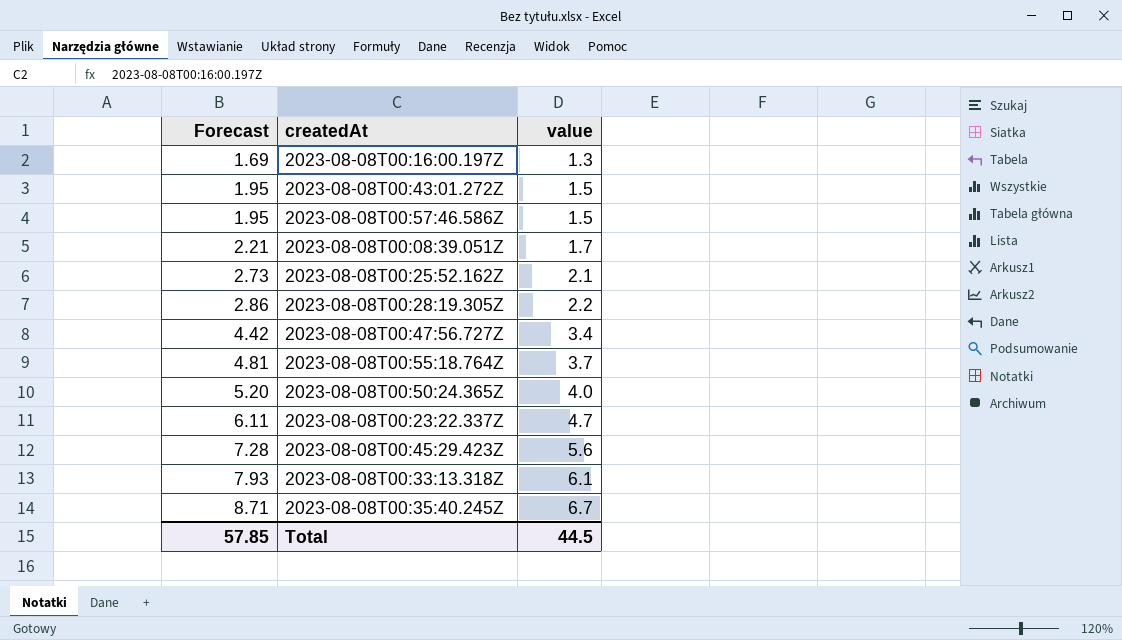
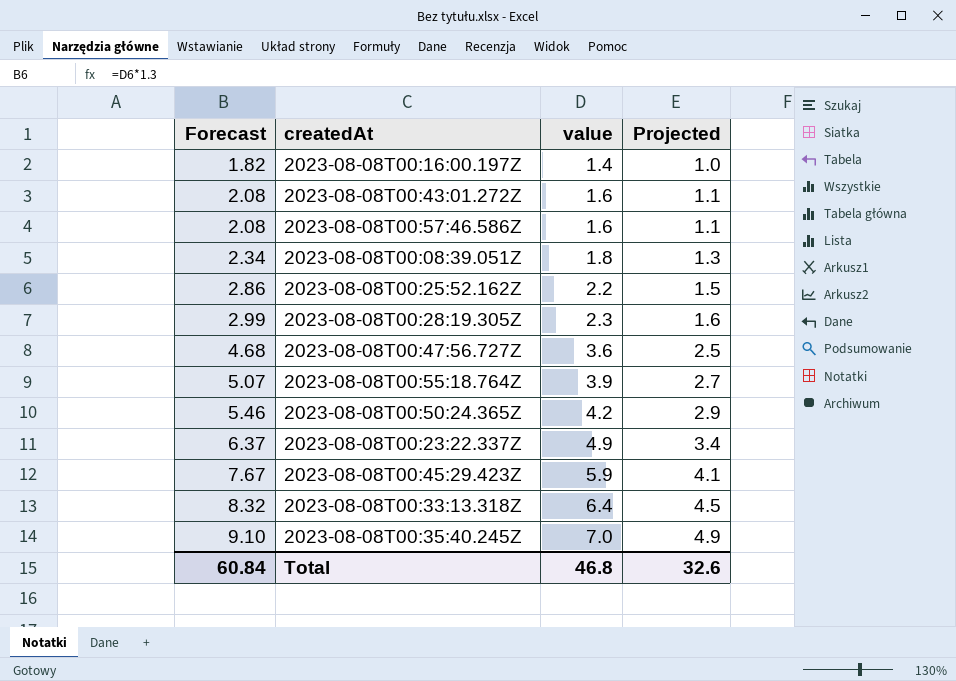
column Projected | formula: none -> [value] * 0.7
2023-08-08T00:16:00.197Z | Forecast: 1.69 -> 1.82
2023-08-08T00:16:00.197Z | value: 1.3 -> 1.4
2023-08-08T00:43:01.272Z | Forecast: 1.95 -> 2.08
2023-08-08T00:43:01.272Z | value: 1.5 -> 1.6
2023-08-08T00:57:46.586Z | Forecast: 1.95 -> 2.08
2023-08-08T00:57:46.586Z | value: 1.5 -> 1.6
2023-08-08T00:08:39.051Z | Forecast: 2.21 -> 2.34
2023-08-08T00:08:39.051Z | value: 1.7 -> 1.8
2023-08-08T00:25:52.162Z | Forecast: 2.73 -> 2.86
2023-08-08T00:25:52.162Z | value: 2.1 -> 2.2
2023-08-08T00:28:19.305Z | Forecast: 2.86 -> 2.99
2023-08-08T00:28:19.305Z | value: 2.2 -> 2.3
2023-08-08T00:47:56.727Z | Forecast: 4.42 -> 4.68
2023-08-08T00:47:56.727Z | value: 3.4 -> 3.6
2023-08-08T00:55:18.764Z | Forecast: 4.81 -> 5.07
2023-08-08T00:55:18.764Z | value: 3.7 -> 3.9
2023-08-08T00:50:24.365Z | Forecast: 5.20 -> 5.46
2023-08-08T00:50:24.365Z | value: 4.0 -> 4.2
2023-08-08T00:23:22.337Z | Forecast: 6.11 -> 6.37
2023-08-08T00:23:22.337Z | value: 4.7 -> 4.9
2023-08-08T00:45:29.423Z | Forecast: 7.28 -> 7.67
2023-08-08T00:45:29.423Z | value: 5.6 -> 5.9
2023-08-08T00:33:13.318Z | Forecast: 7.93 -> 8.32
2023-08-08T00:33:13.318Z | value: 6.1 -> 6.4
2023-08-08T00:35:40.245Z | Forecast: 8.71 -> 9.10
2023-08-08T00:35:40.245Z | value: 6.7 -> 7.0
Total | Forecast: 57.85 -> 60.84
Total | value: 44.5 -> 46.8

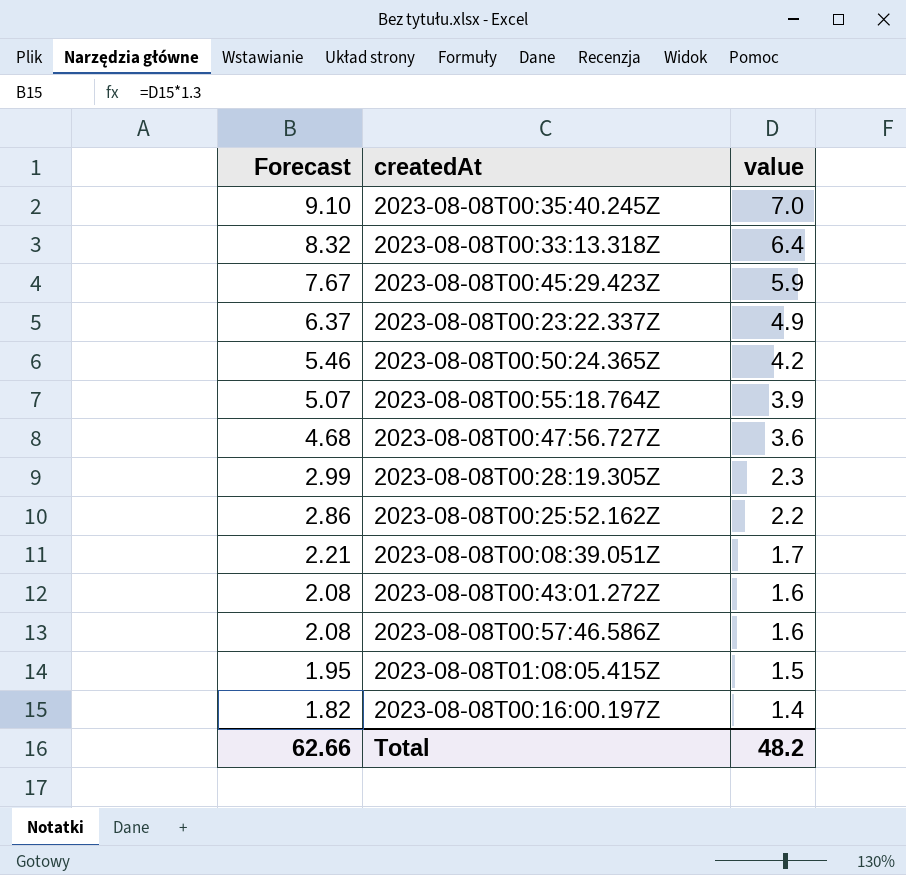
row order: Forecast ascending -> Forecast descending
column Projected | formula: [value] * 0.7 -> none
2023-08-08T00:08:39.051Z | Forecast: 2.34 -> 2.21
2023-08-08T00:08:39.051Z | value: 1.8 -> 1.7
row 2023-08-08T01:08:05.415Z: none -> 1.95 | 1.5
Total | Forecast: 60.84 -> 62.66
Total | value: 46.8 -> 48.2

